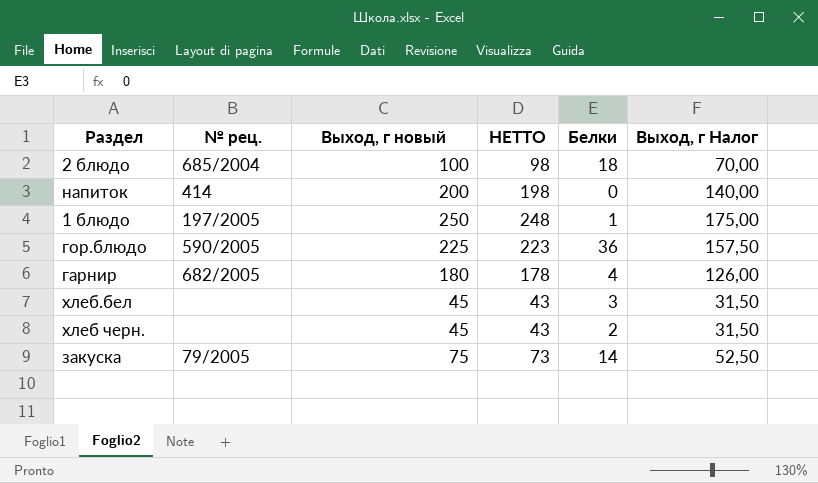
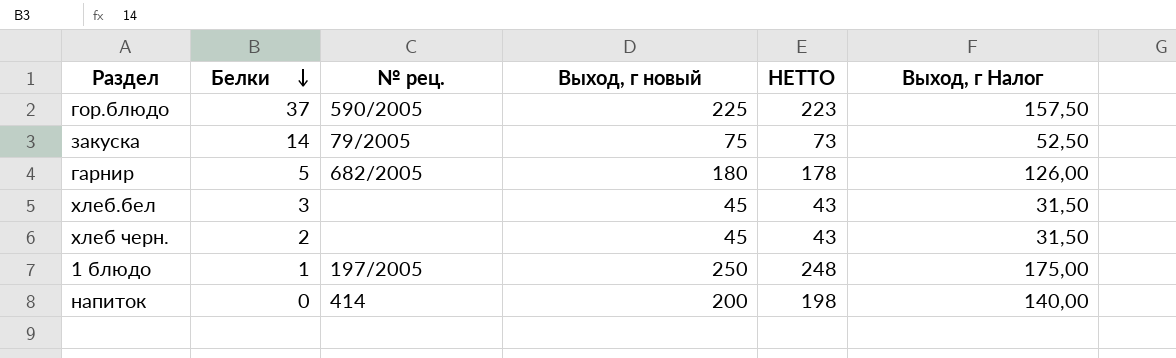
row order: none -> Белки descending
column Белки | position: 5 -> 2
row 2 блюдо: 685/2004 | 100 | 98 | 18 | 70,00 -> none
гор.блюдо | Белки: 36 -> 37
гарнир | Белки: 4 -> 5

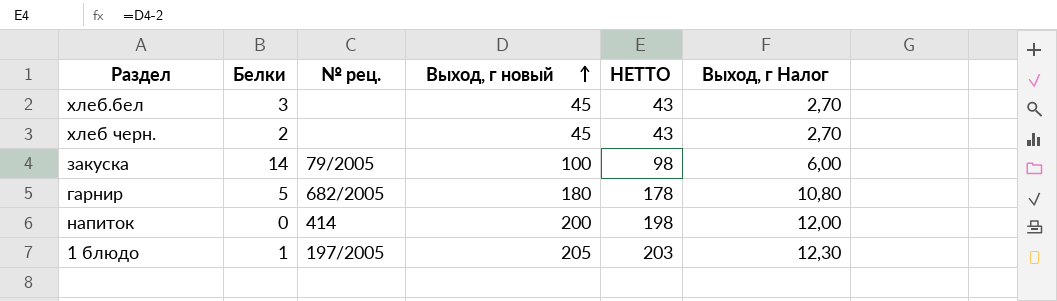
row order: Белки descending -> Выход, г новый ascending
column Выход, г Налог | formula: [Выход, г новый] * 0,7 -> [Выход, г новый] * 0,06
row гор.блюдо: 37 | 590/2005 | 225 | 223 | 157,50 -> none
закуска | Выход, г новый: 75 -> 100
закуска | НЕТТО: 73 -> 98
1 блюдо | Выход, г новый: 250 -> 205
1 блюдо | НЕТТО: 248 -> 203

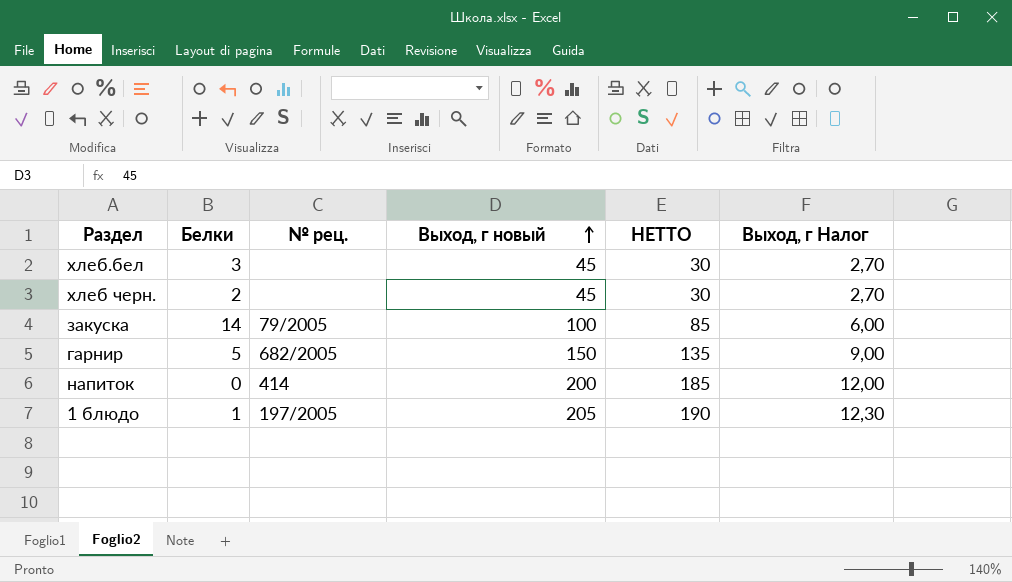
column НЕТТО | formula: [Выход, г новый] - 2 -> [Выход, г новый] - 15
гарнир | Выход, г новый: 180 -> 150
гарнир | Выход, г Налог: 10,80 -> 9,00

